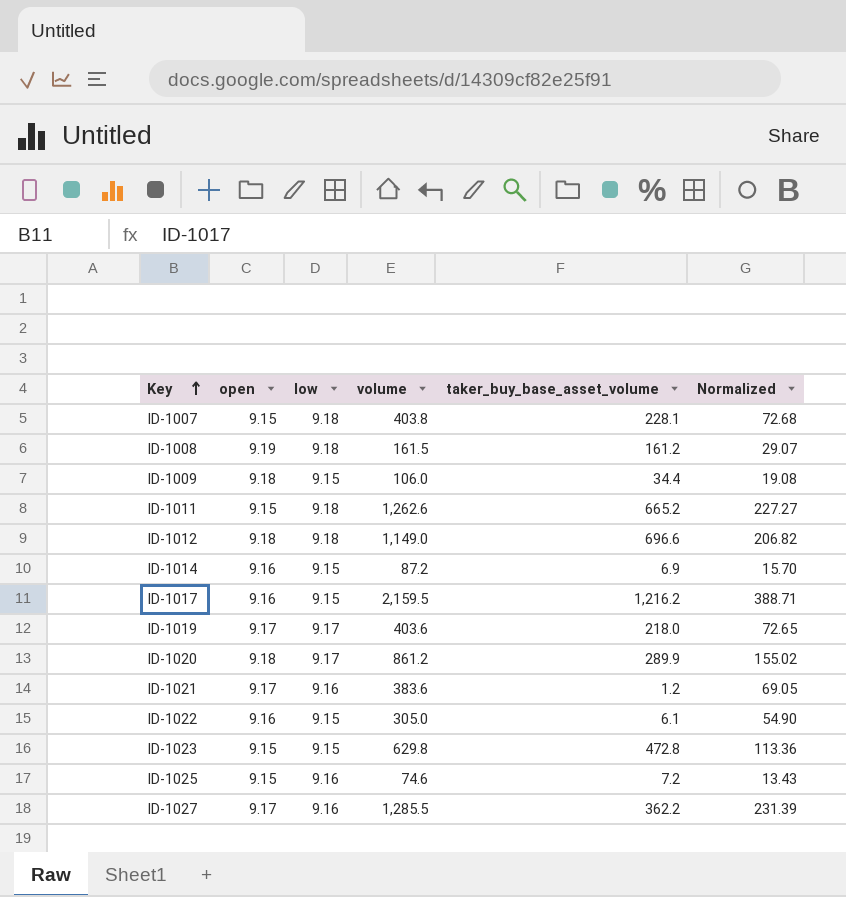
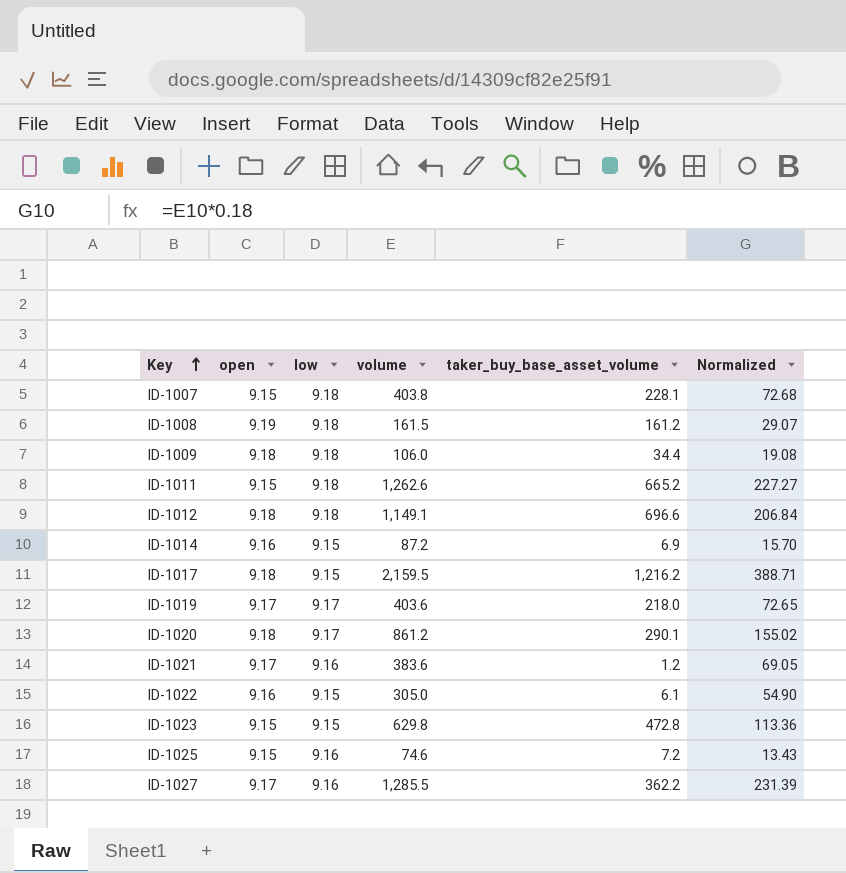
ID-1009 | low: 9.15 -> 9.18
ID-1012 | volume: 1,149.0 -> 1,149.1
ID-1012 | Normalized: 206.82 -> 206.84
ID-1017 | open: 9.16 -> 9.18
ID-1020 | taker_buy_base_asset_volume: 289.9 -> 290.1

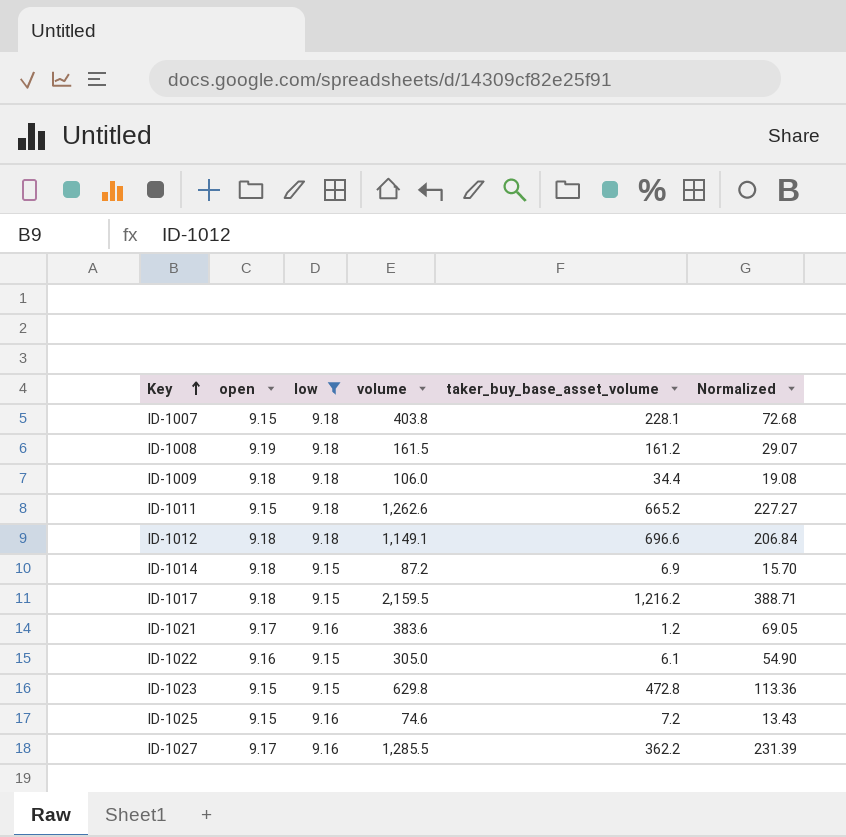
filter: none -> low != 9.17
ID-1014 | open: 9.16 -> 9.18

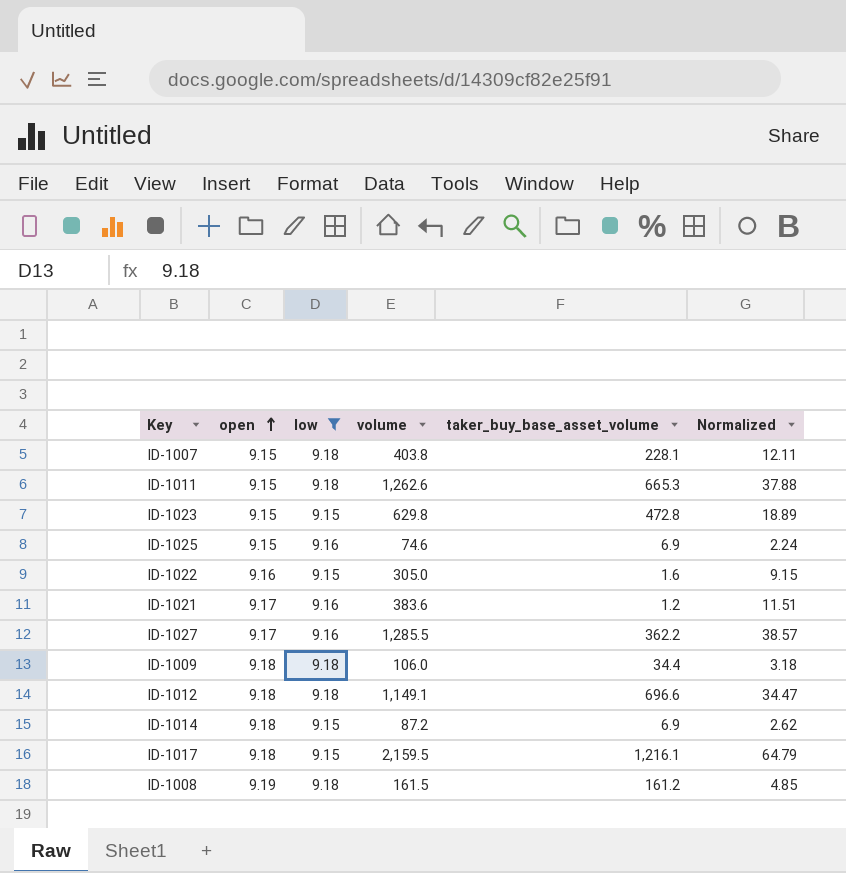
row order: Key ascending -> open ascending
column Normalized | formula: [volume] * 0.18 -> [volume] * 0.03
ID-1011 | taker_buy_base_asset_volume: 665.2 -> 665.3
ID-1025 | taker_buy_base_asset_volume: 7.2 -> 6.9
ID-1022 | taker_buy_base_asset_volume: 6.1 -> 1.6
ID-1017 | taker_buy_base_asset_volume: 1,216.2 -> 1,216.1

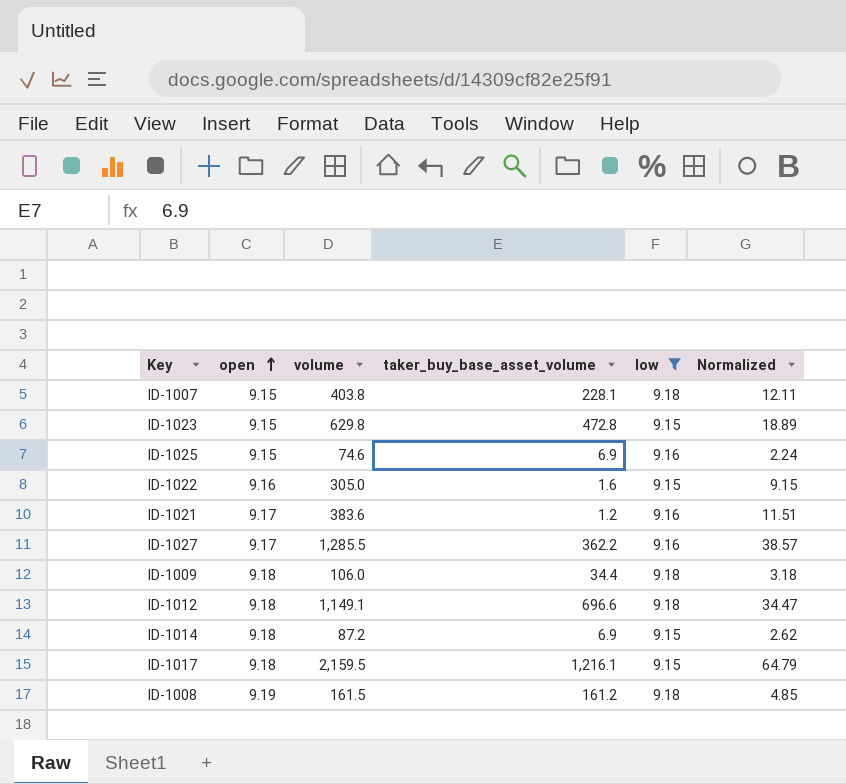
column low | position: 3 -> 5
row ID-1011: 9.15 | 9.18 | 1,262.6 | 665.3 | 37.88 -> none

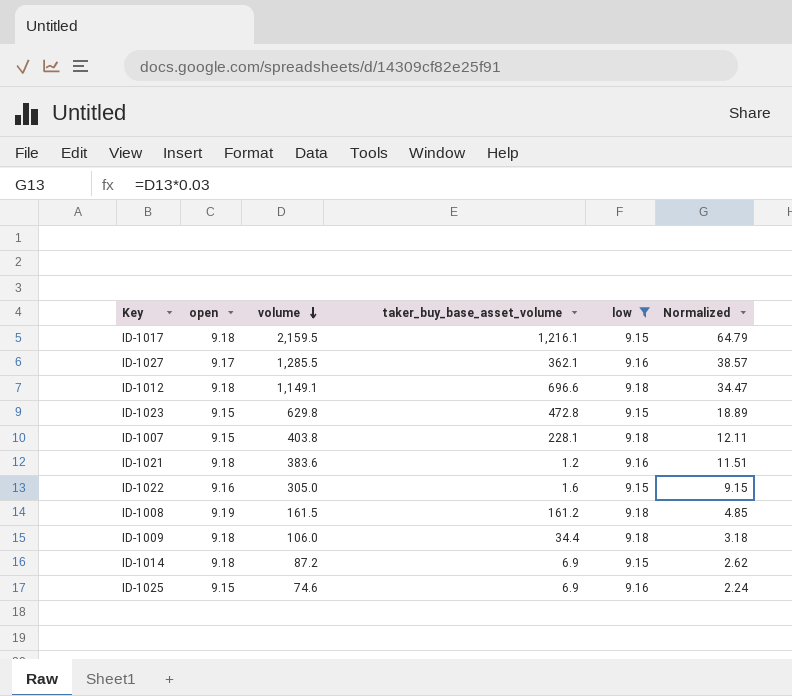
row order: open ascending -> volume descending
ID-1027 | taker_buy_base_asset_volume: 362.2 -> 362.1
ID-1021 | open: 9.17 -> 9.18

